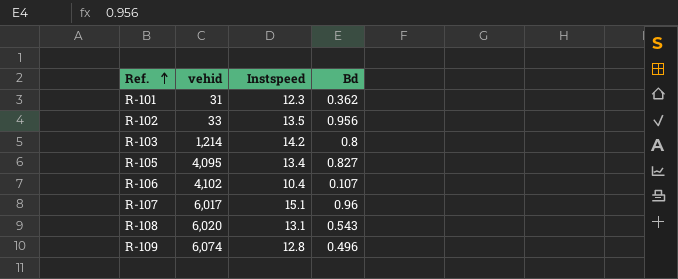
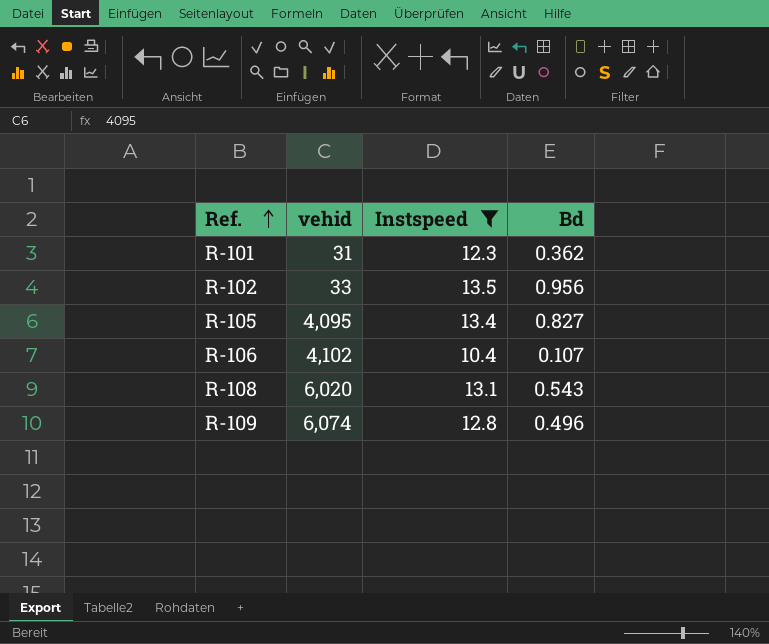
filter: none -> Instspeed <= 13.5

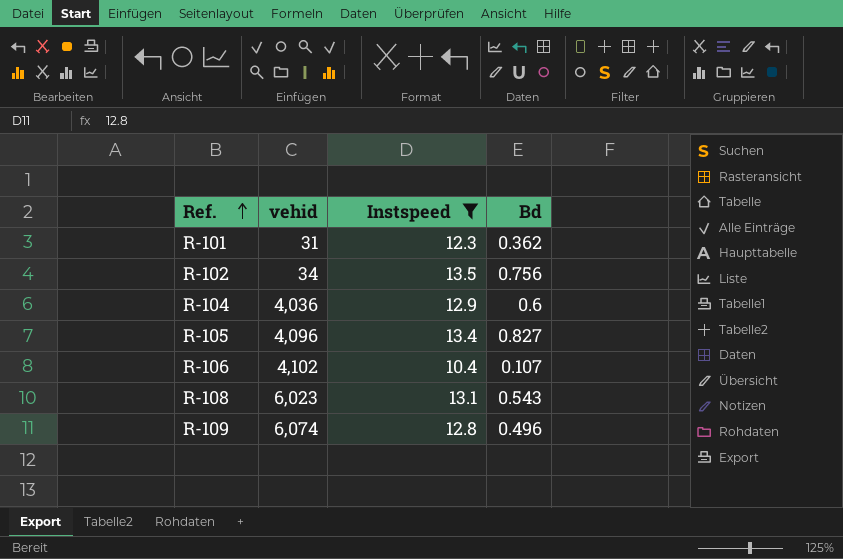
R-102 | vehid: 33 -> 34
R-102 | Bd: 0.956 -> 0.756
row R-104: none -> 4,036 | 12.9 | 0.6
R-105 | vehid: 4,095 -> 4,096
R-108 | vehid: 6,020 -> 6,023

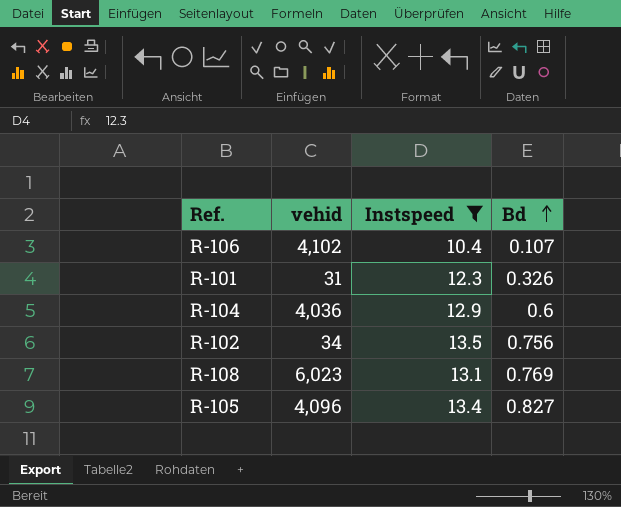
row order: Ref. ascending -> Bd ascending
row R-109: 6,074 | 12.8 | 0.496 -> none
R-101 | Bd: 0.362 -> 0.326
R-108 | Bd: 0.543 -> 0.769

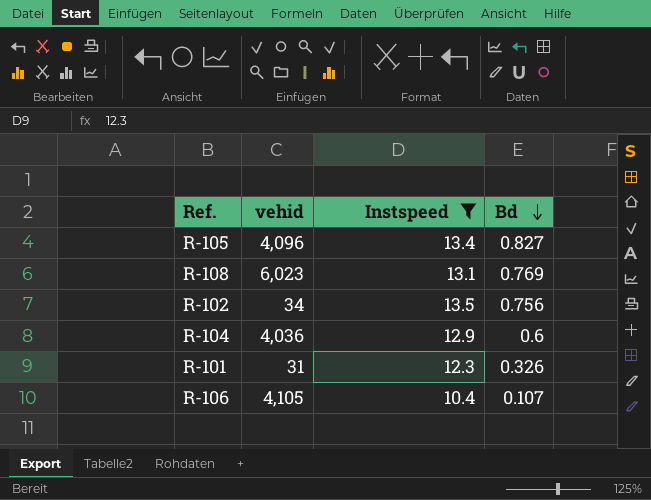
row order: Bd ascending -> Bd descending
R-106 | vehid: 4,102 -> 4,105

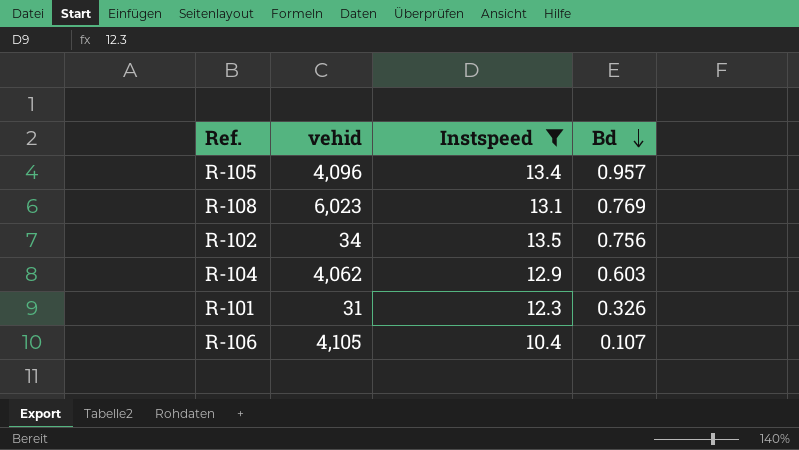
R-105 | Bd: 0.827 -> 0.957
R-104 | vehid: 4,036 -> 4,062
R-104 | Bd: 0.6 -> 0.603

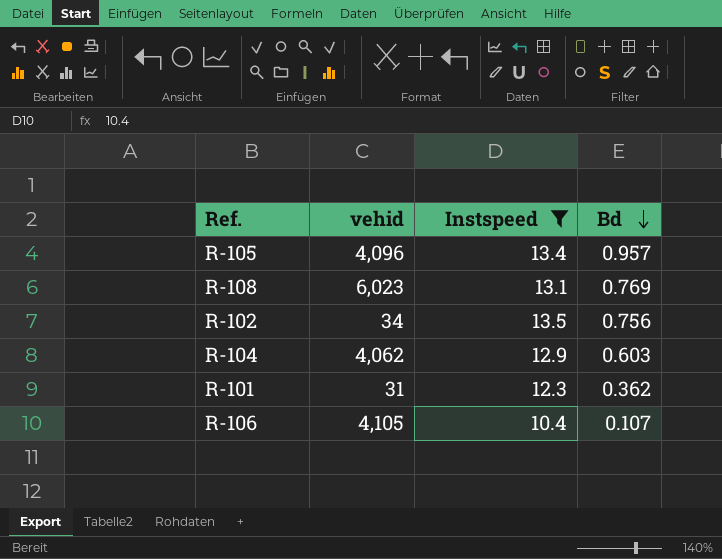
R-101 | Bd: 0.326 -> 0.362

